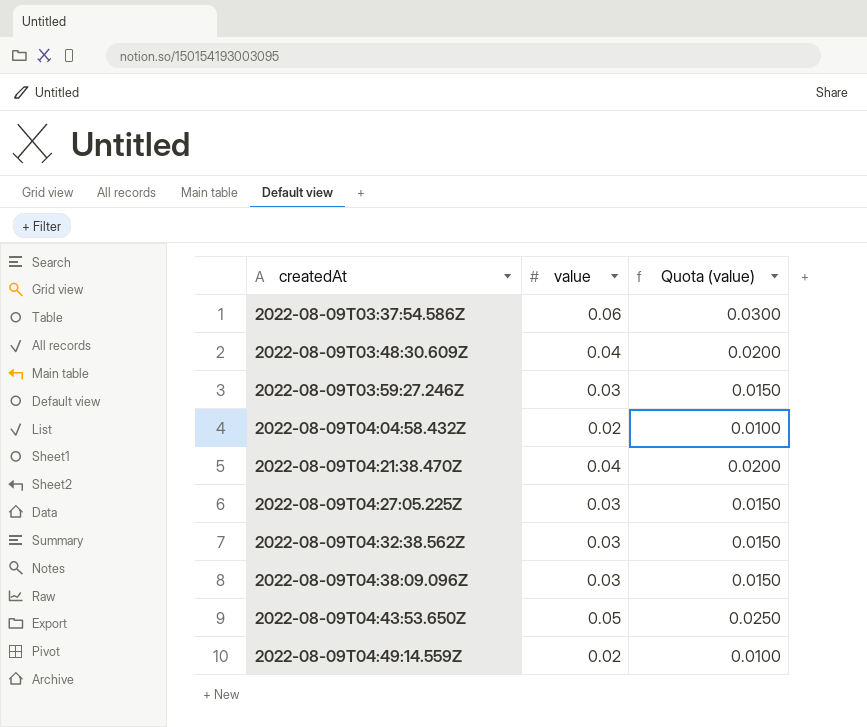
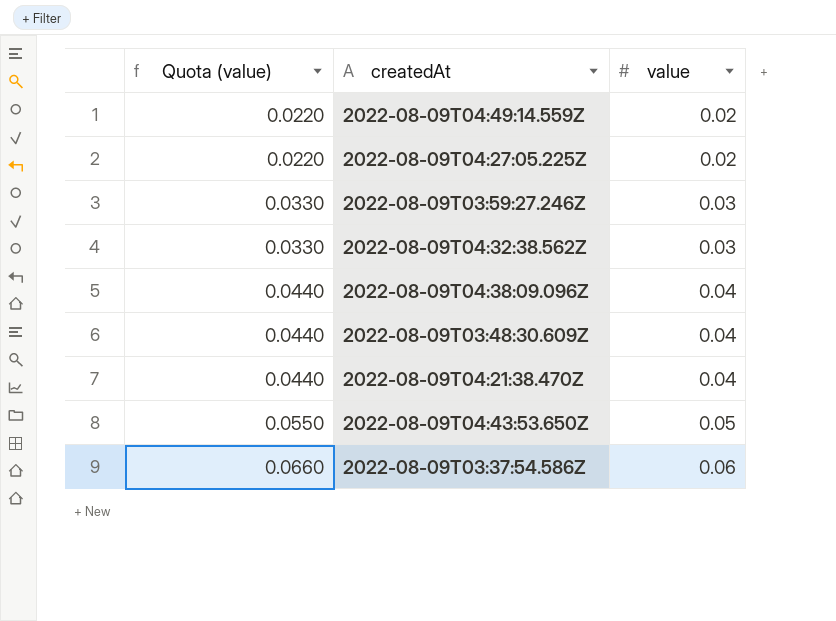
row order: createdAt ascending -> Quota (value) ascending
column Quota (value) | formula: [value] * 0.5 -> [value] * 1.1
column Quota (value) | position: 3 -> 1
row 2022-08-09T04:04:58.432Z: 0.02 | 0.0100 -> none
2022-08-09T04:27:05.225Z | value: 0.03 -> 0.02
2022-08-09T04:38:09.096Z | value: 0.03 -> 0.04

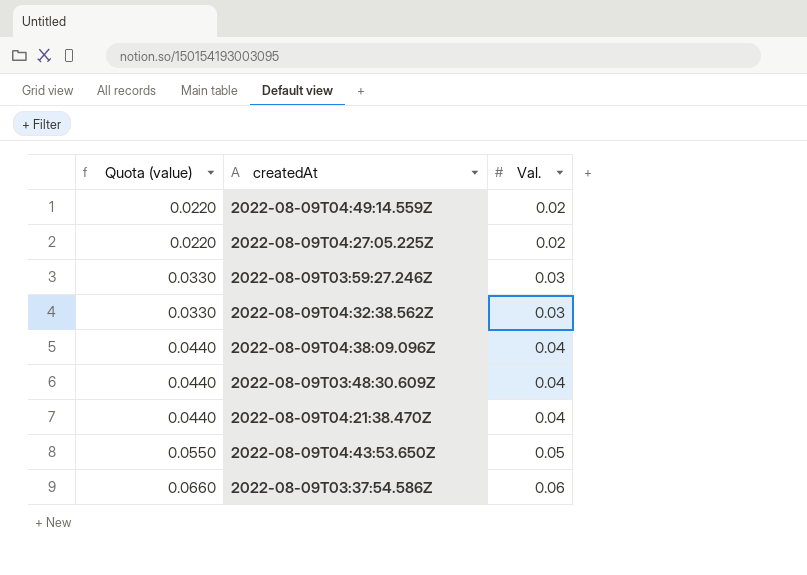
column name: value -> Val.

